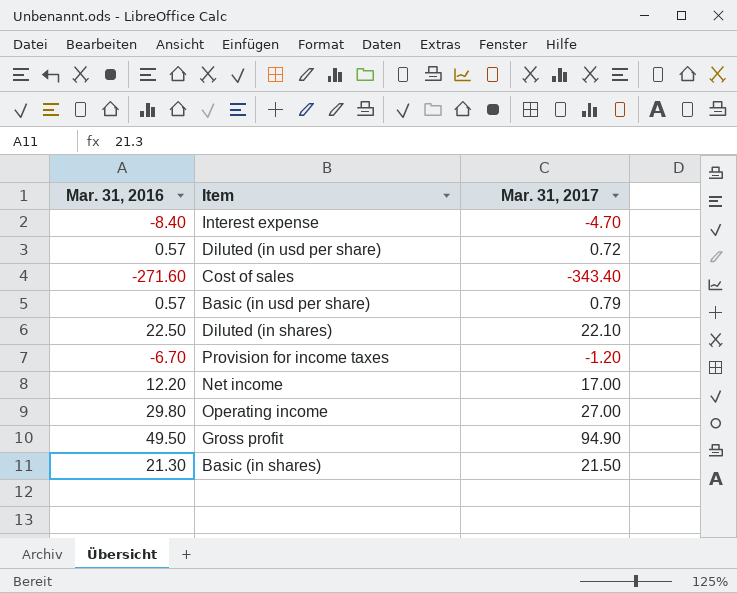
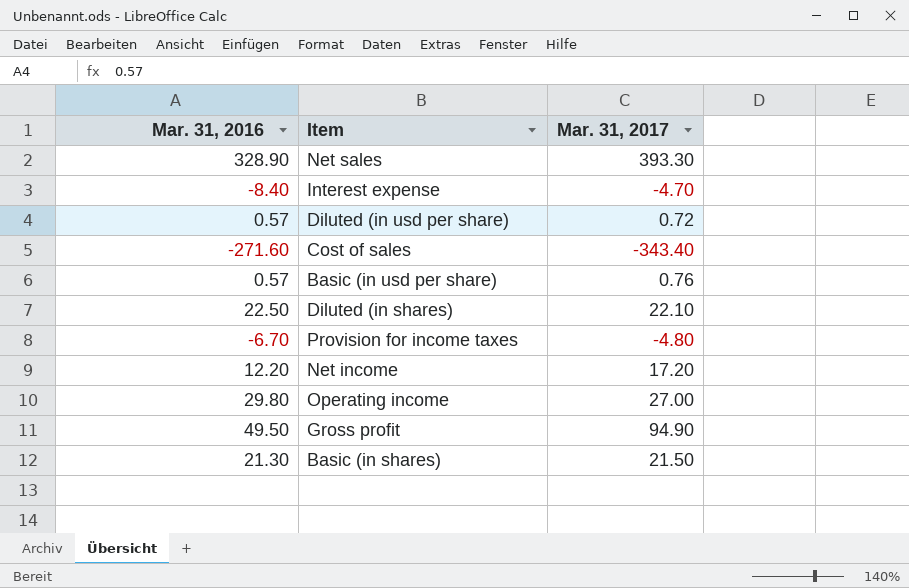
row Net sales: none -> 328.90 | 393.30
Basic (in usd per share) | Mar. 31, 2017: 0.79 -> 0.76
Provision for income taxes | Mar. 31, 2017: -1.20 -> -4.80
Net income | Mar. 31, 2017: 17.00 -> 17.20

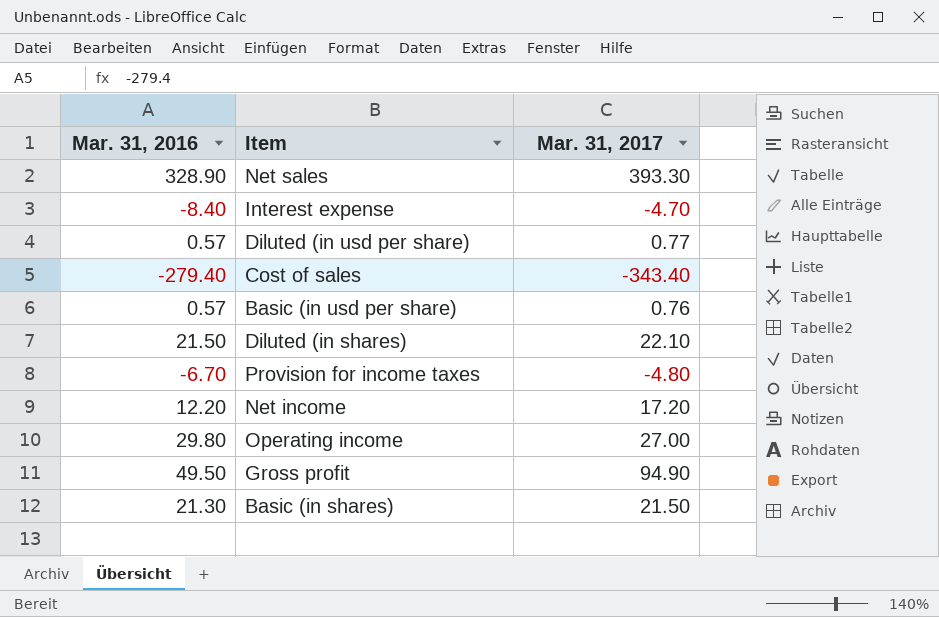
Diluted (in usd per share) | Mar. 31, 2017: 0.72 -> 0.77
Cost of sales | Mar. 31, 2016: -271.60 -> -279.40
Diluted (in shares) | Mar. 31, 2016: 22.50 -> 21.50

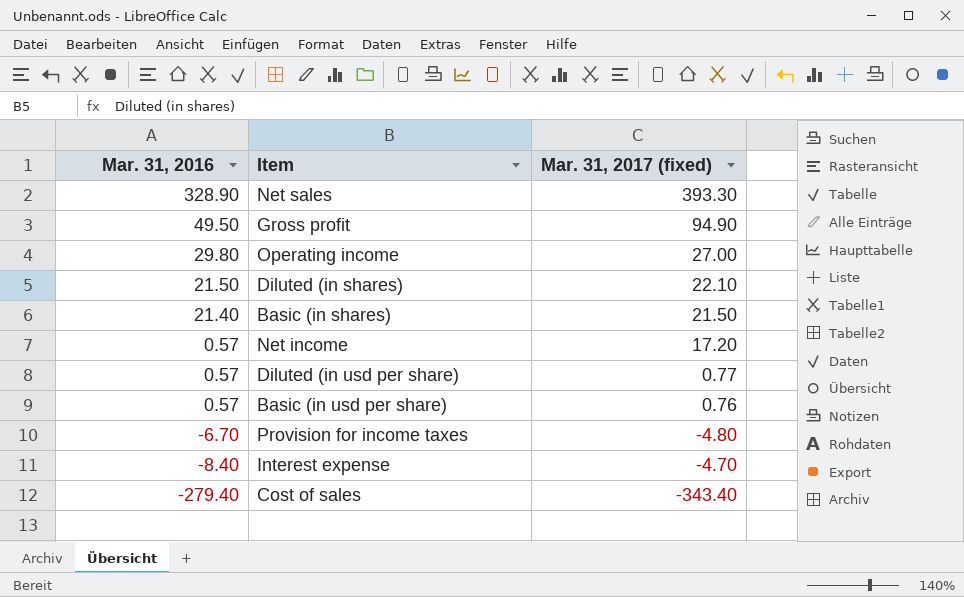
row order: none -> Mar. 31, 2016 descending
column name: Mar. 31, 2017 -> Mar. 31, 2017 (fixed)
Basic (in shares) | Mar. 31, 2016: 21.30 -> 21.40
Net income | Mar. 31, 2016: 12.20 -> 0.57

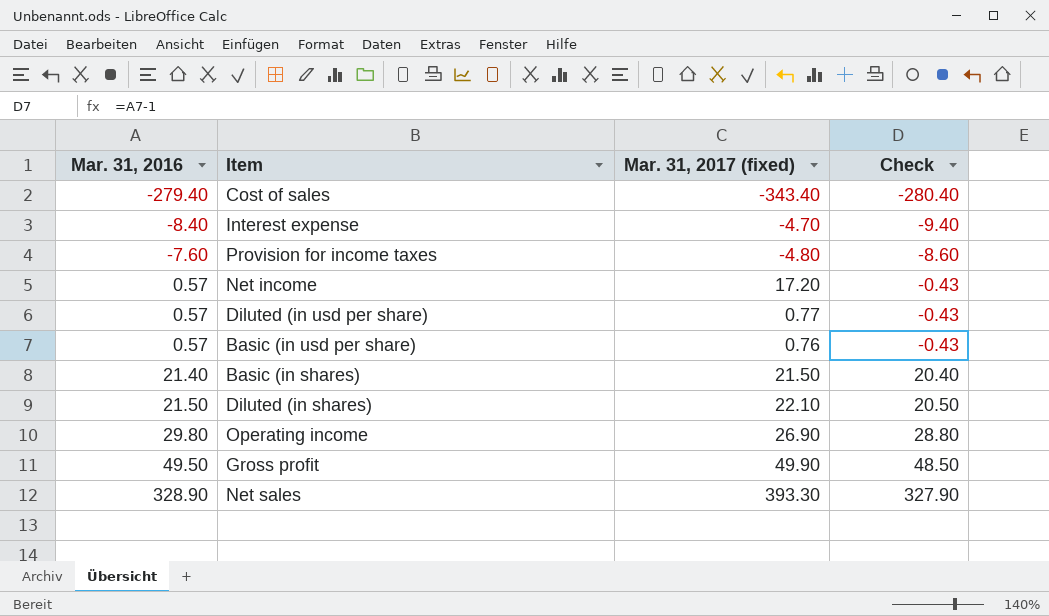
row order: Mar. 31, 2016 descending -> Mar. 31, 2016 ascending
column Check | formula: none -> [Mar. 31, 2016] - 1
Provision for income taxes | Mar. 31, 2016: -6.70 -> -7.60
Operating income | Mar. 31, 2017 (fixed): 27.00 -> 26.90
Gross profit | Mar. 31, 2017 (fixed): 94.90 -> 49.90

